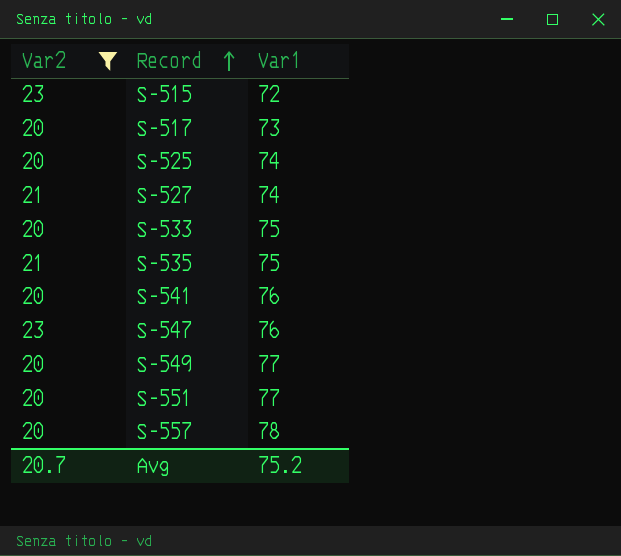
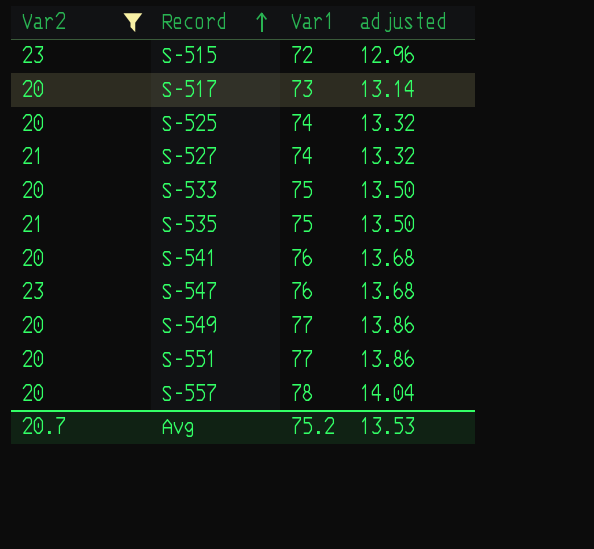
column adjusted | formula: none -> [Var1] * 0.18

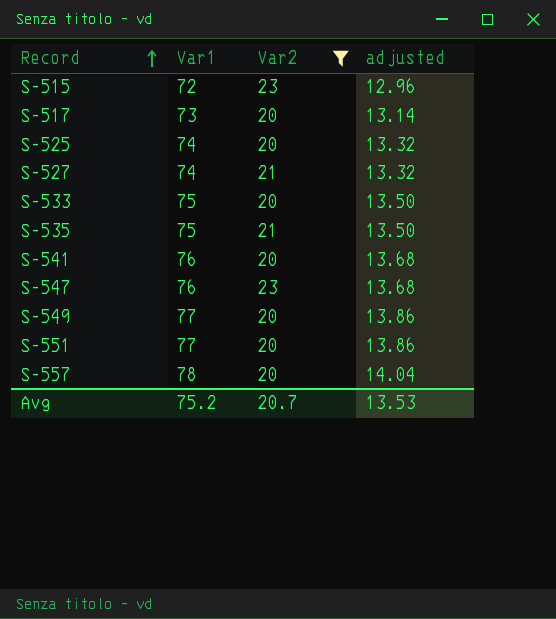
column Var2 | position: 1 -> 3

